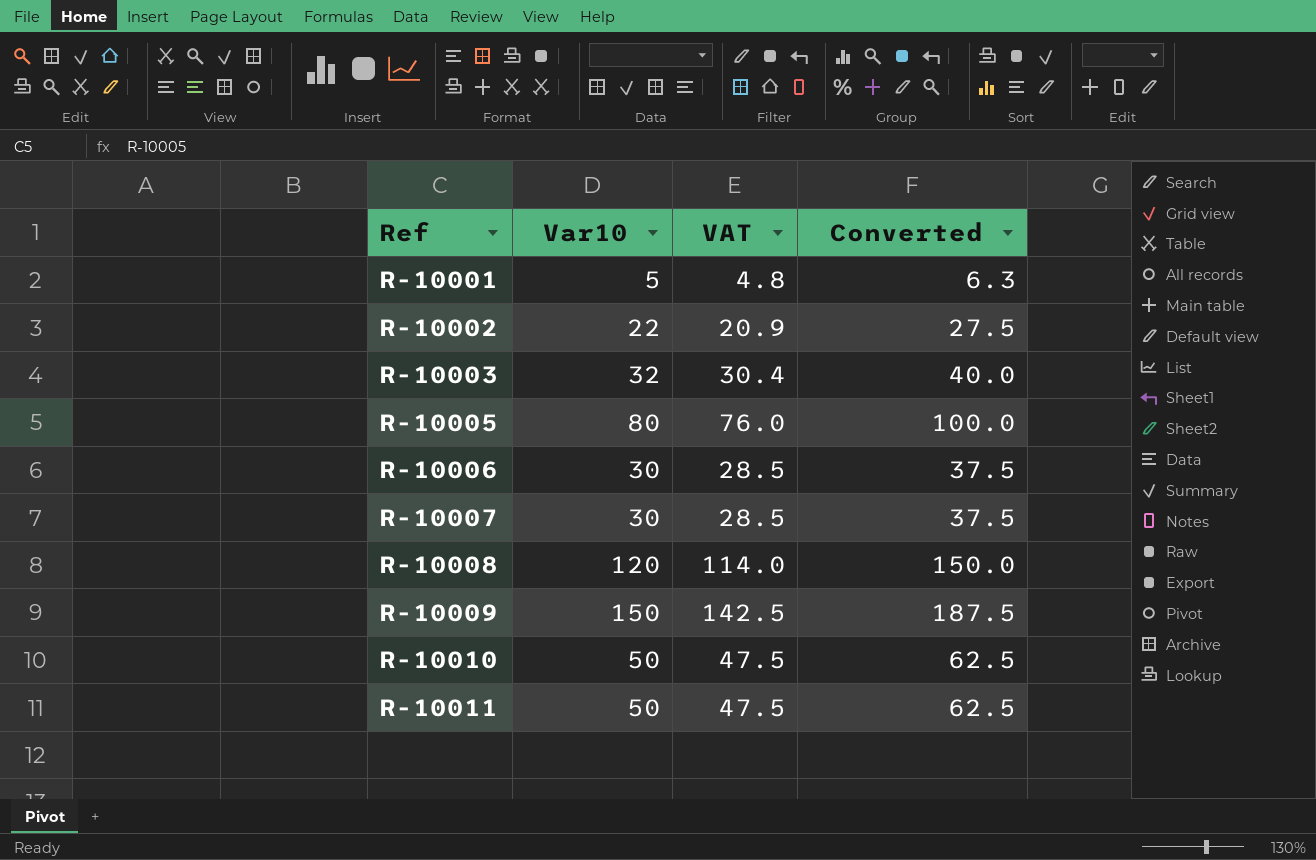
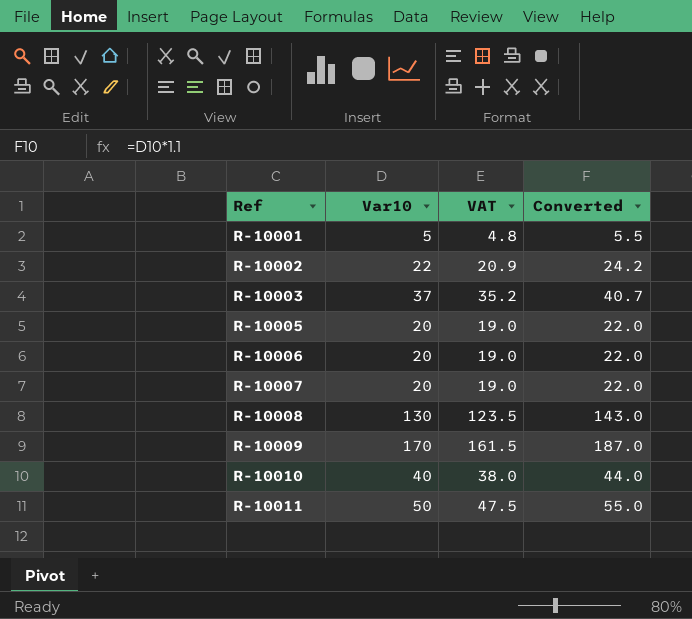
column Converted | formula: [Var10] * 1.25 -> [Var10] * 1.1
R-10003 | Var10: 32 -> 37
R-10003 | VAT: 30.4 -> 35.2
R-10005 | Var10: 80 -> 20
R-10005 | VAT: 76.0 -> 19.0
R-10006 | Var10: 30 -> 20
R-10006 | VAT: 28.5 -> 19.0
R-10007 | Var10: 30 -> 20
R-10007 | VAT: 28.5 -> 19.0
R-10008 | Var10: 120 -> 130
R-10008 | VAT: 114.0 -> 123.5
R-10009 | Var10: 150 -> 170
R-10009 | VAT: 142.5 -> 161.5
R-10010 | Var10: 50 -> 40
R-10010 | VAT: 47.5 -> 38.0

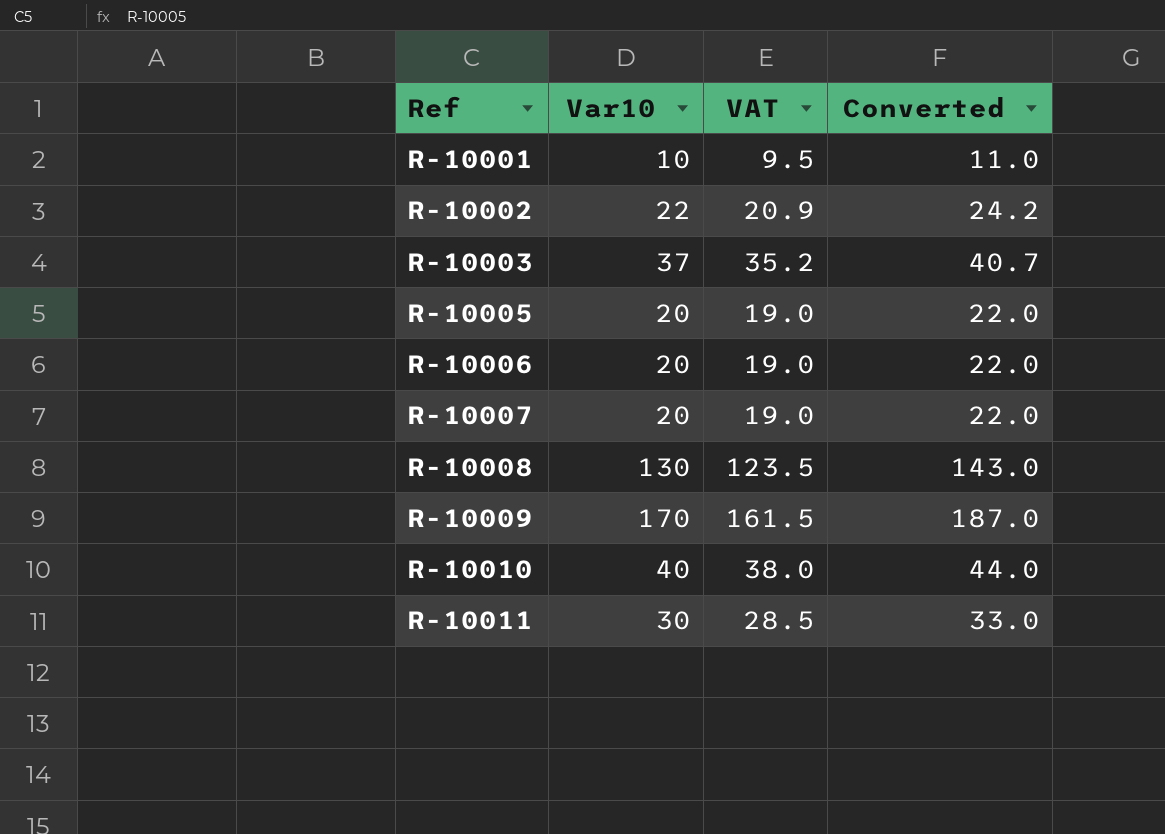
R-10001 | Var10: 5 -> 10
R-10001 | VAT: 4.8 -> 9.5
R-10001 | Converted: 5.5 -> 11.0
R-10011 | Var10: 50 -> 30
R-10011 | VAT: 47.5 -> 28.5
R-10011 | Converted: 55.0 -> 33.0

